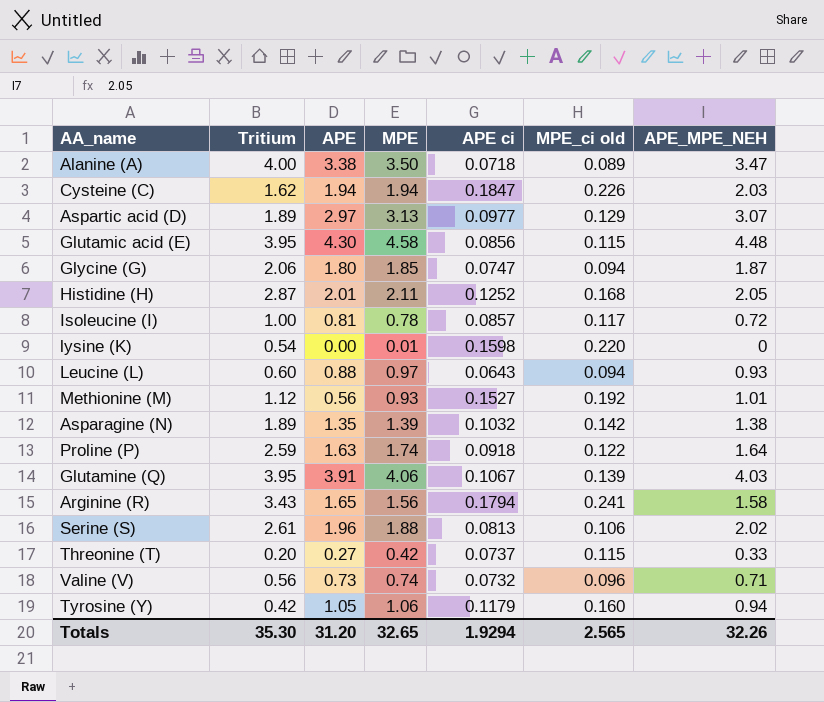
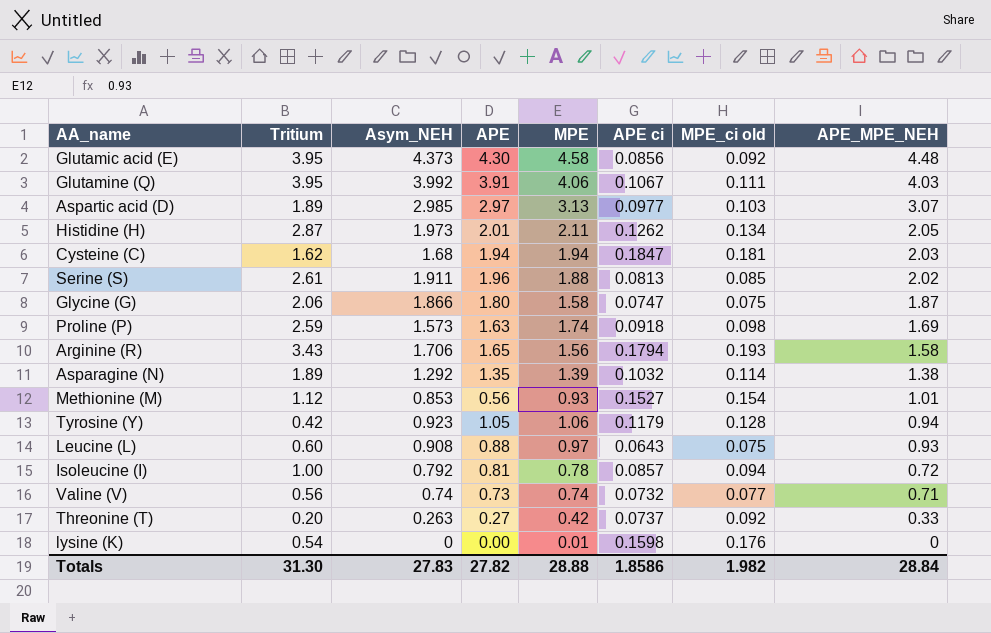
row order: none -> APE_MPE_NEH descending
column Asym_NEH | position: none -> 3
row Alanine (A): 4.00 | 3.38 | 3.50 | 0.0718 | 0.089 | 3.47 -> none
Glutamic acid (E) | MPE_ci old: 0.115 -> 0.092
Glutamine (Q) | MPE_ci old: 0.139 -> 0.111
Aspartic acid (D) | MPE_ci old: 0.129 -> 0.103
Histidine (H) | APE ci: 0.1252 -> 0.1262
Histidine (H) | MPE_ci old: 0.168 -> 0.134
Cysteine (C) | MPE_ci old: 0.226 -> 0.181
Serine (S) | MPE_ci old: 0.106 -> 0.085
Glycine (G) | MPE: 1.85 -> 1.58
Glycine (G) | MPE_ci old: 0.094 -> 0.075
Proline (P) | MPE_ci old: 0.122 -> 0.098
Proline (P) | APE_MPE_NEH: 1.64 -> 1.69
Arginine (R) | MPE_ci old: 0.241 -> 0.193
Asparagine (N) | MPE_ci old: 0.142 -> 0.114
Methionine (M) | MPE_ci old: 0.192 -> 0.154
Tyrosine (Y) | MPE_ci old: 0.160 -> 0.128
Leucine (L) | MPE_ci old: 0.094 -> 0.075
Isoleucine (I) | MPE_ci old: 0.117 -> 0.094
Valine (V) | MPE_ci old: 0.096 -> 0.077
Threonine (T) | MPE_ci old: 0.115 -> 0.092
lysine (K) | MPE_ci old: 0.220 -> 0.176
Totals | Tritium: 35.30 -> 31.30
Totals | APE: 31.20 -> 27.82
Totals | MPE: 32.65 -> 28.88
Totals | APE ci: 1.9294 -> 1.8586
Totals | MPE_ci old: 2.565 -> 1.982
Totals | APE_MPE_NEH: 32.26 -> 28.84

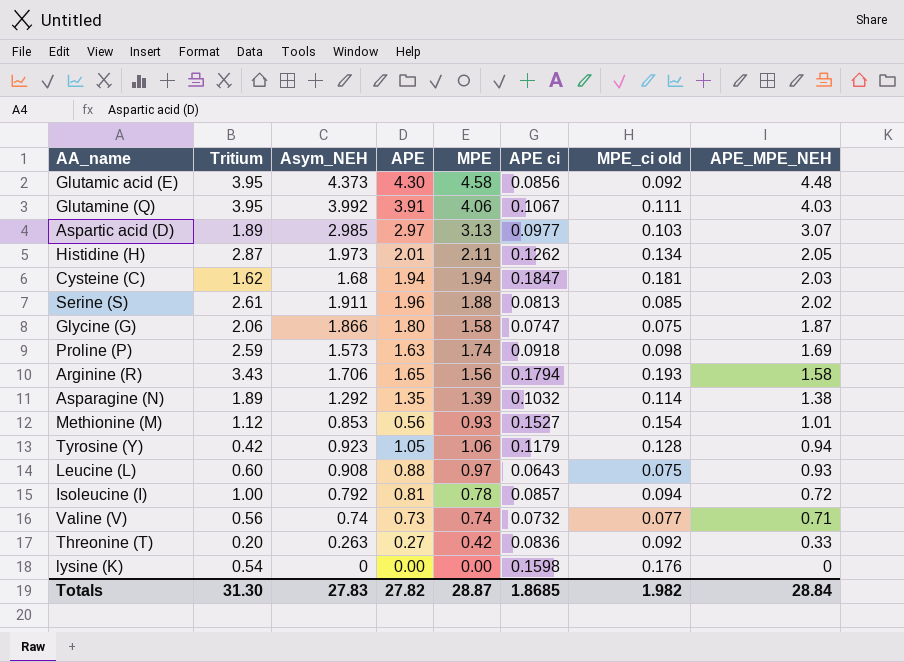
Threonine (T) | APE ci: 0.0737 -> 0.0836
lysine (K) | MPE: 0.01 -> 0.00
Totals | MPE: 28.88 -> 28.87
Totals | APE ci: 1.8586 -> 1.8685

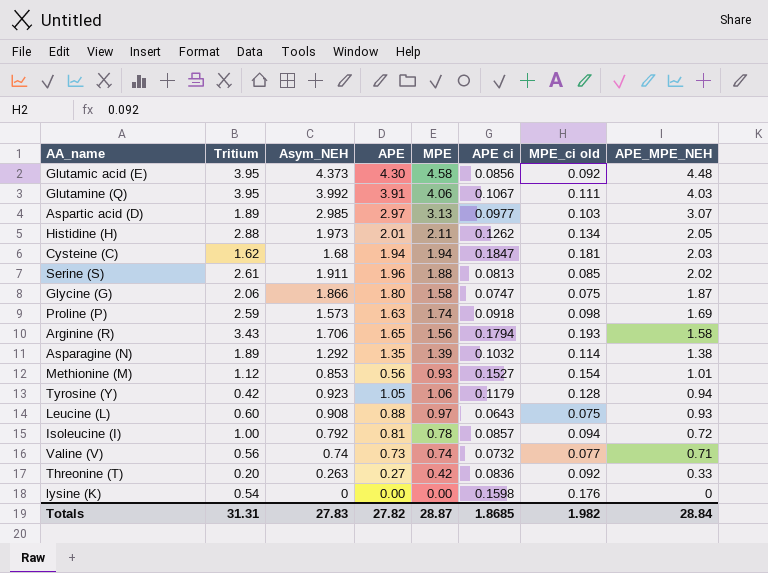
Histidine (H) | Tritium: 2.87 -> 2.88
Totals | Tritium: 31.30 -> 31.31

